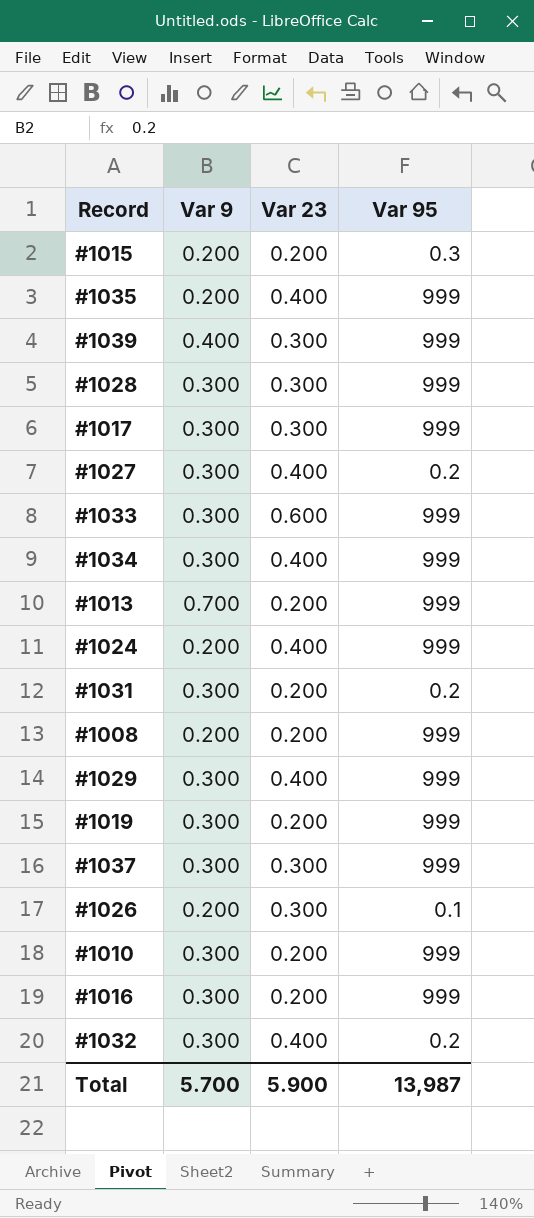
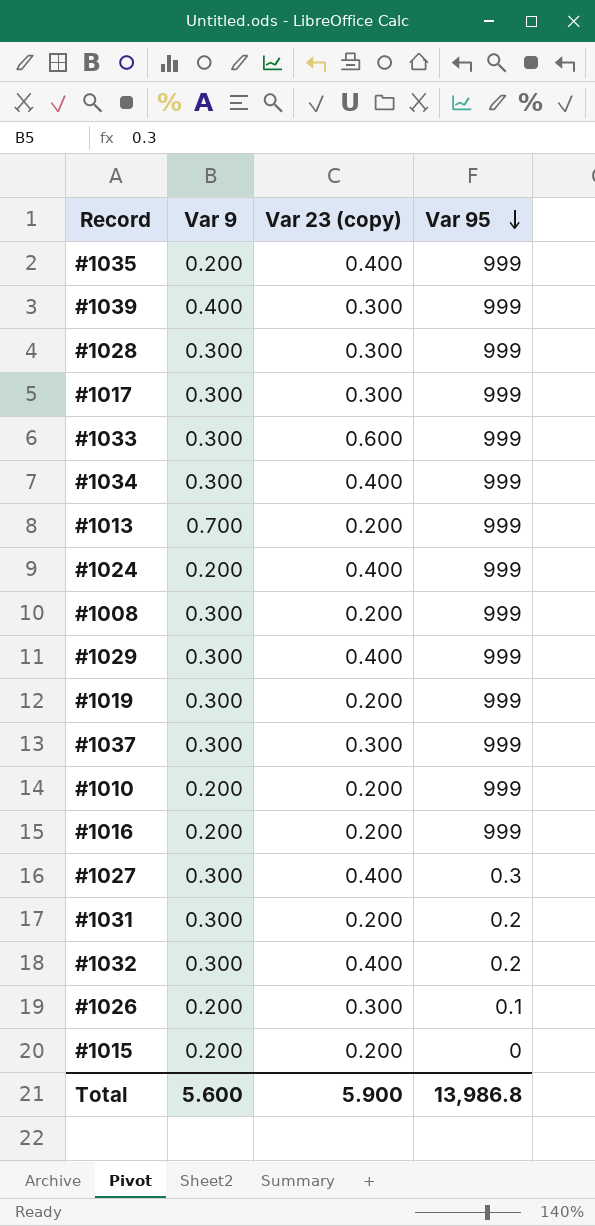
row order: none -> Var 95 descending
column name: Var 23 -> Var 23 (copy)
#1008 | Var 9: 0.200 -> 0.300
#1010 | Var 9: 0.300 -> 0.200
#1016 | Var 9: 0.300 -> 0.200
#1027 | Var 95: 0.2 -> 0.3
#1015 | Var 95: 0.3 -> 0
Total | Var 9: 5.700 -> 5.600
Total | Var 95: 13,987 -> 13,986.8

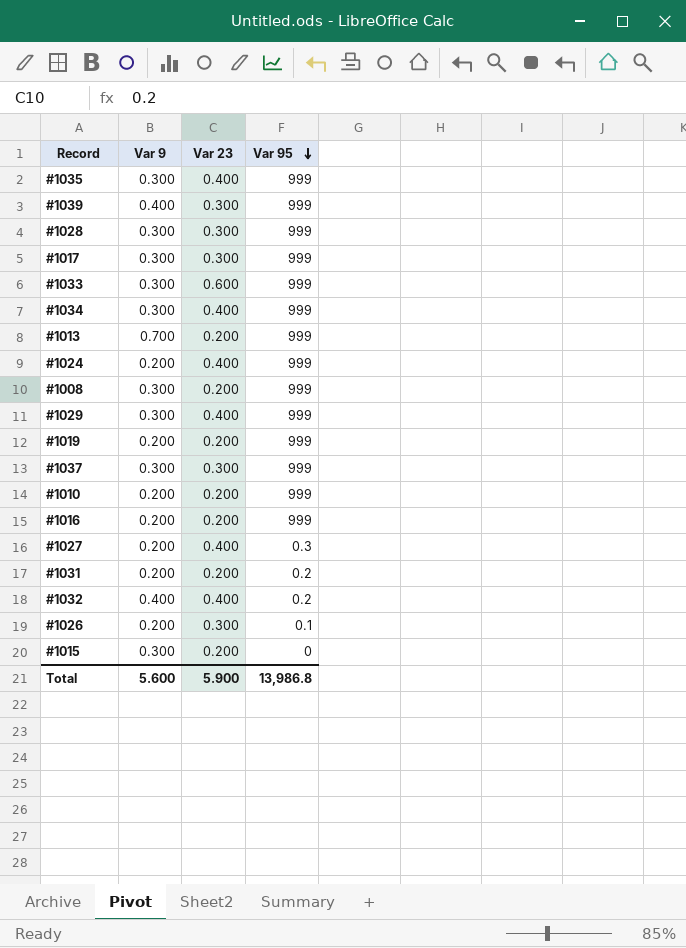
column name: Var 23 (copy) -> Var 23
#1035 | Var 9: 0.200 -> 0.300
#1019 | Var 9: 0.300 -> 0.200
#1027 | Var 9: 0.300 -> 0.200
#1031 | Var 9: 0.300 -> 0.200
#1032 | Var 9: 0.300 -> 0.400
#1015 | Var 9: 0.200 -> 0.300

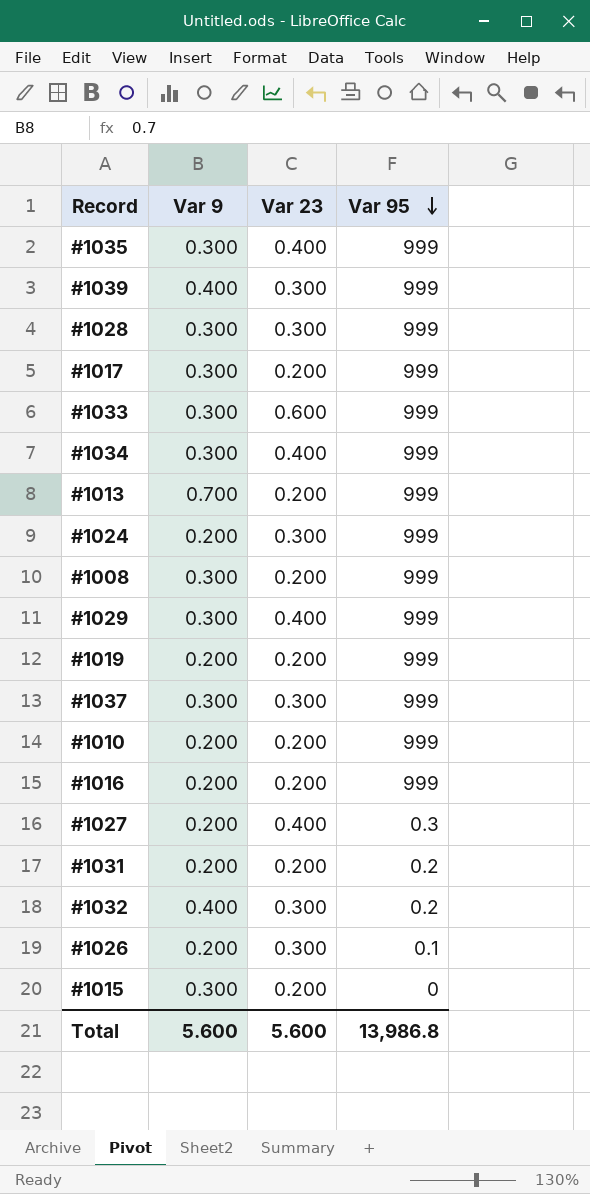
#1017 | Var 23: 0.300 -> 0.200
#1024 | Var 23: 0.400 -> 0.300
#1032 | Var 23: 0.400 -> 0.300
Total | Var 23: 5.900 -> 5.600

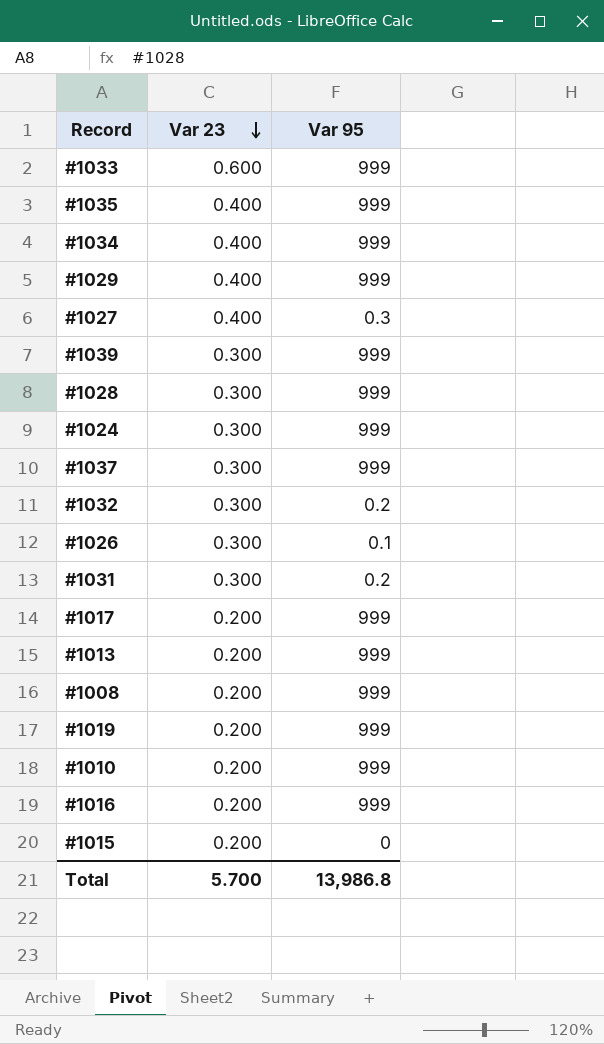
row order: Var 95 descending -> Var 23 descending
column Var 9 | position: 2 -> none
#1031 | Var 23: 0.200 -> 0.300
Total | Var 23: 5.600 -> 5.700

